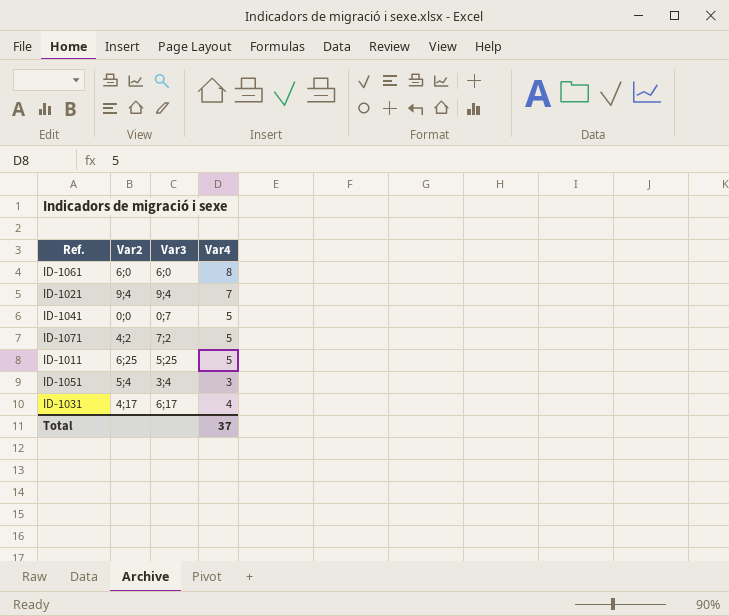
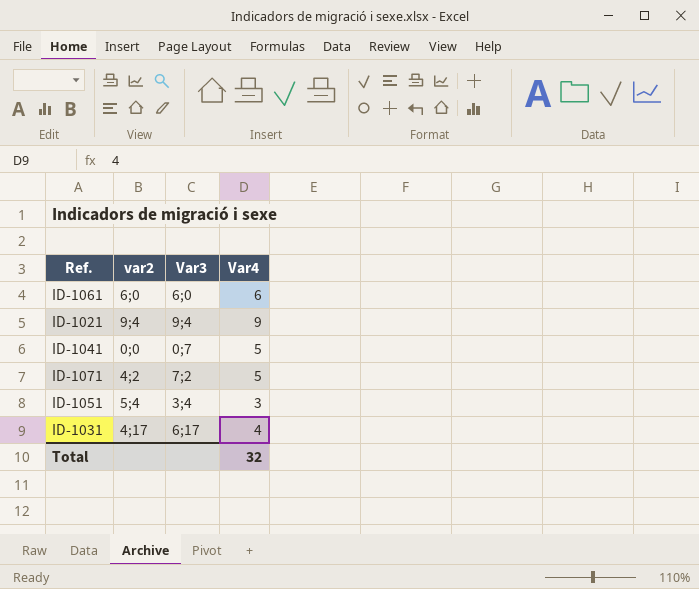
column name: Var2 -> var2
row ID-1011: 6;25 | 5;25 | 5 -> none
ID-1061 | Var4: 8 -> 6
ID-1021 | Var4: 7 -> 9
Total | Var4: 37 -> 32

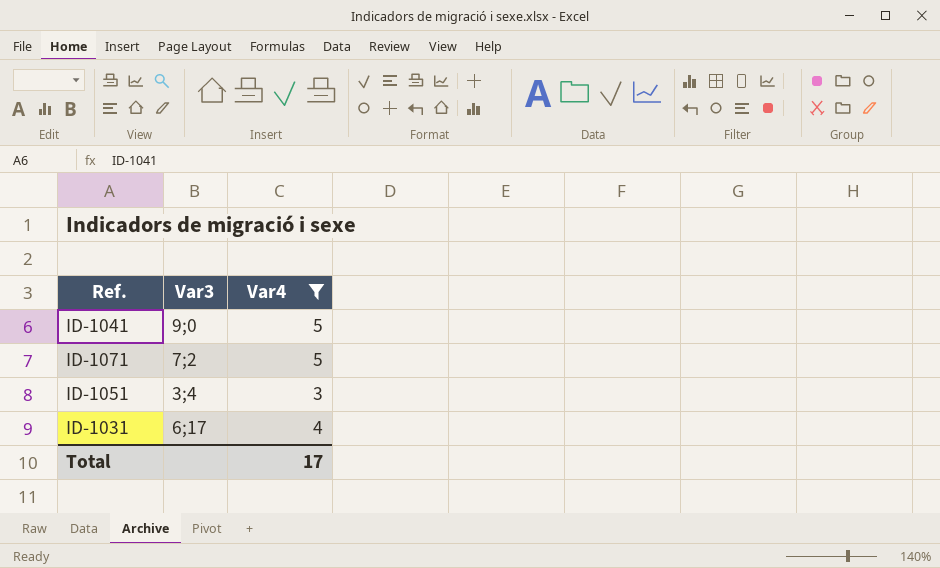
filter: none -> Var4 <= 5
column var2 | position: 2 -> none
ID-1041 | Var3: 0;7 -> 9;0
Total | Var4: 32 -> 17

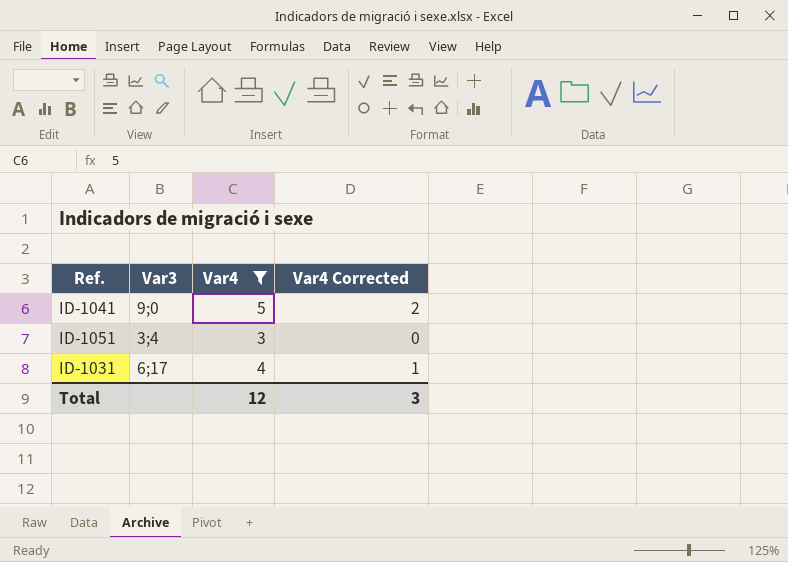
column Var4 Corrected | formula: none -> [Var4] - 3
row ID-1071: 7;2 | 5 -> none
Total | Var4: 17 -> 12

